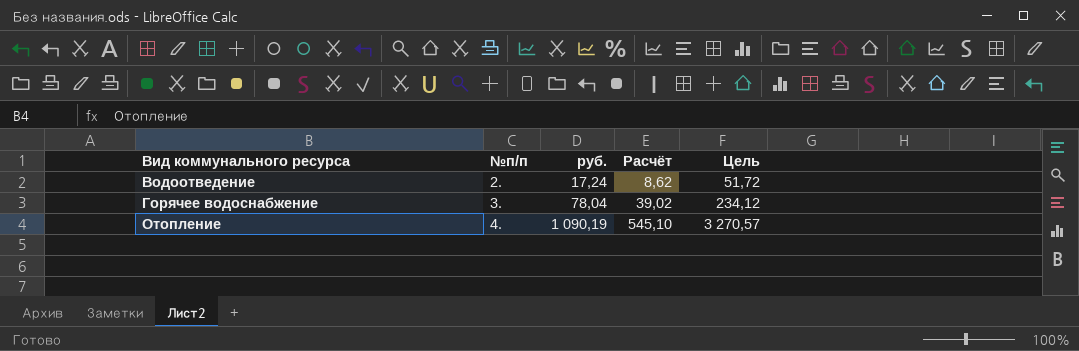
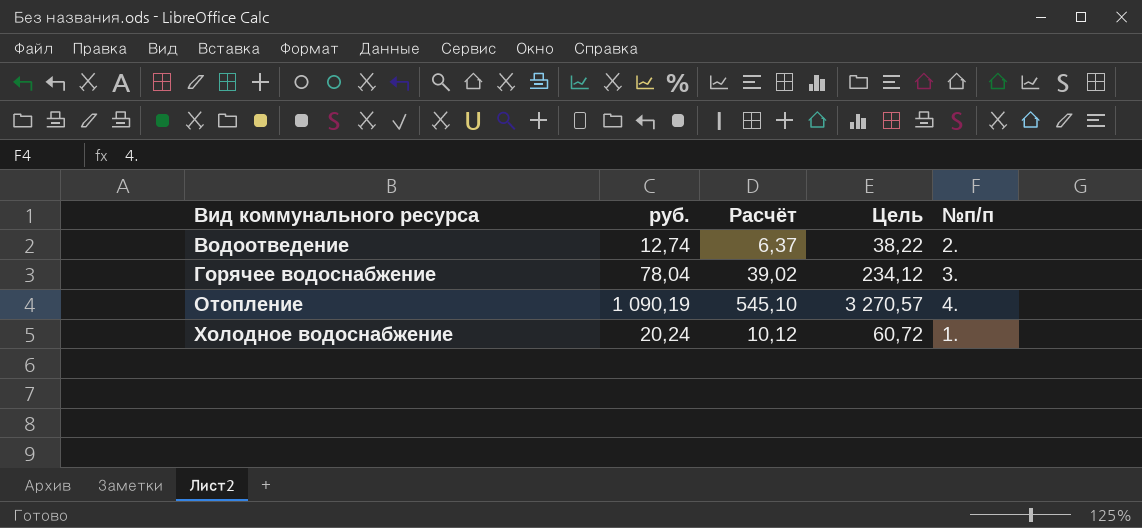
column №п/п | position: 2 -> 5
Водоотведение | руб.: 17,24 -> 12,74
Водоотведение | Расчёт: 8,62 -> 6,37
Водоотведение | Цель: 51,72 -> 38,22
row Холодное водоснабжение: none -> 20,24 | 10,12 | 60,72 | 1.

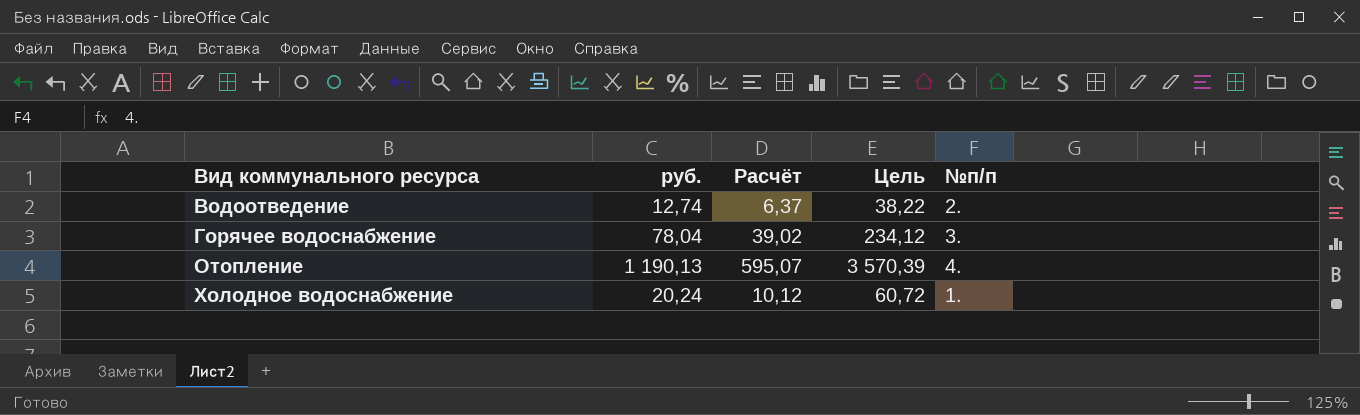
Отопление | руб.: 1 090,19 -> 1 190,13
Отопление | Расчёт: 545,10 -> 595,07
Отопление | Цель: 3 270,57 -> 3 570,39

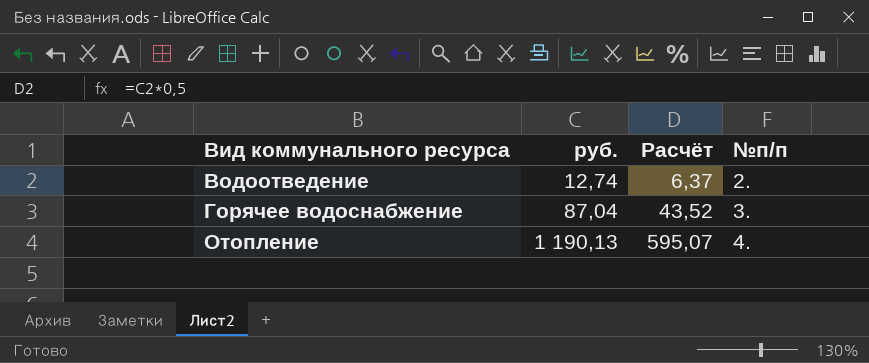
column Цель | formula: [руб.] * 3 -> none
row Холодное водоснабжение: 20,24 | 10,12 | 60,72 | 1. -> none
Горячее водоснабжение | руб.: 78,04 -> 87,04
Горячее водоснабжение | Расчёт: 39,02 -> 43,52

